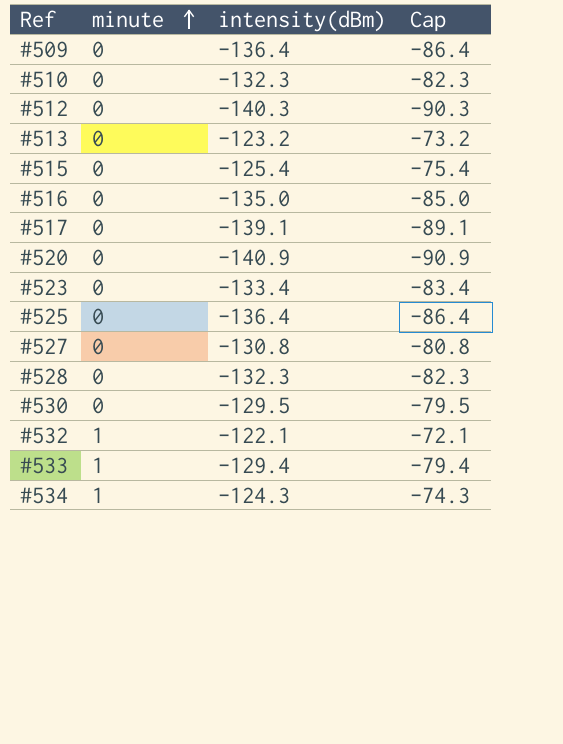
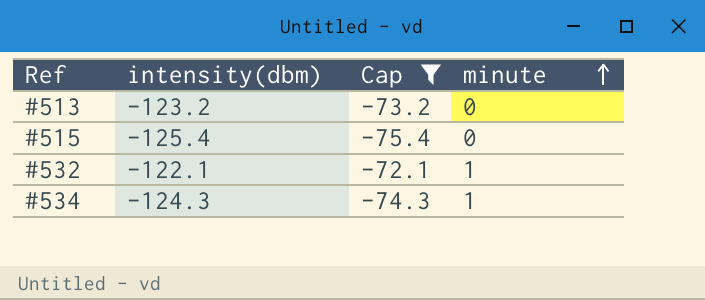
filter: none -> Cap >= -75.4
column name: intensity(dBm) -> intensity(dbm)
column minute | position: 2 -> 4

